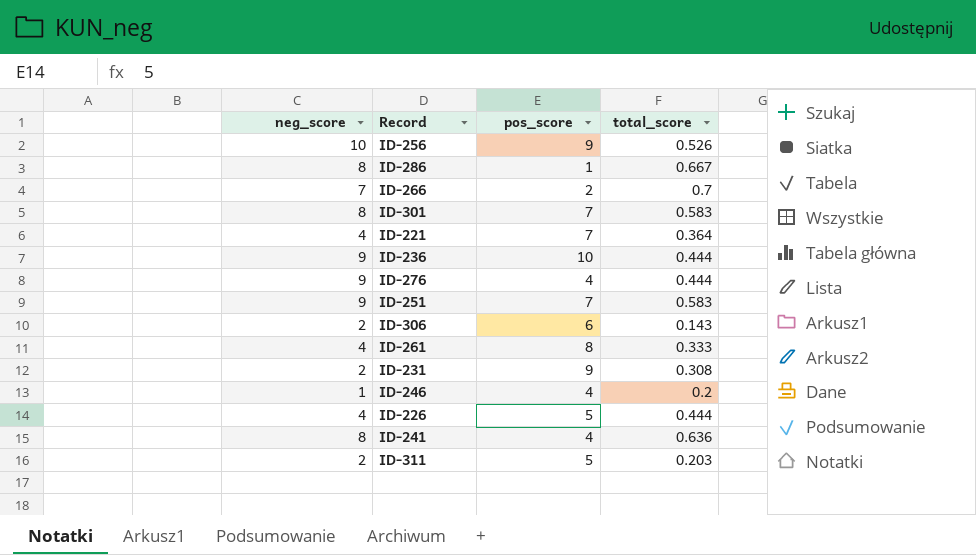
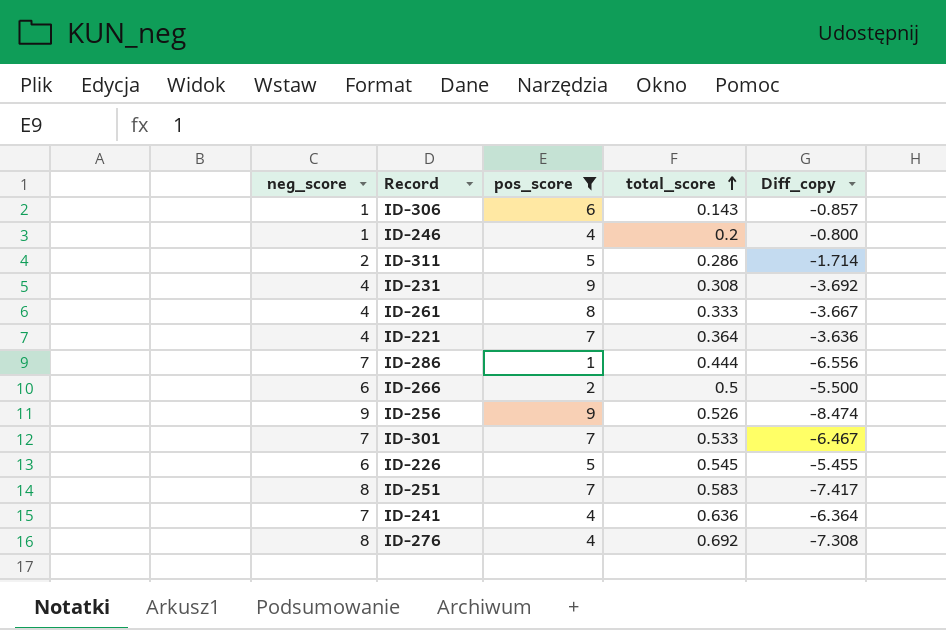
filter: none -> pos_score != 10
row order: none -> total_score ascending
column Diff_copy | formula: none -> [total_score] - [neg_score]
ID-306 | neg_score: 2 -> 1
ID-311 | total_score: 0.203 -> 0.286
ID-231 | neg_score: 2 -> 4
ID-286 | neg_score: 8 -> 7
ID-286 | total_score: 0.667 -> 0.444
ID-266 | neg_score: 7 -> 6
ID-266 | total_score: 0.7 -> 0.5
ID-256 | neg_score: 10 -> 9
ID-301 | neg_score: 8 -> 7
ID-301 | total_score: 0.583 -> 0.533
ID-226 | neg_score: 4 -> 6
ID-226 | total_score: 0.444 -> 0.545
ID-251 | neg_score: 9 -> 8
ID-241 | neg_score: 8 -> 7
ID-276 | neg_score: 9 -> 8
ID-276 | total_score: 0.444 -> 0.692

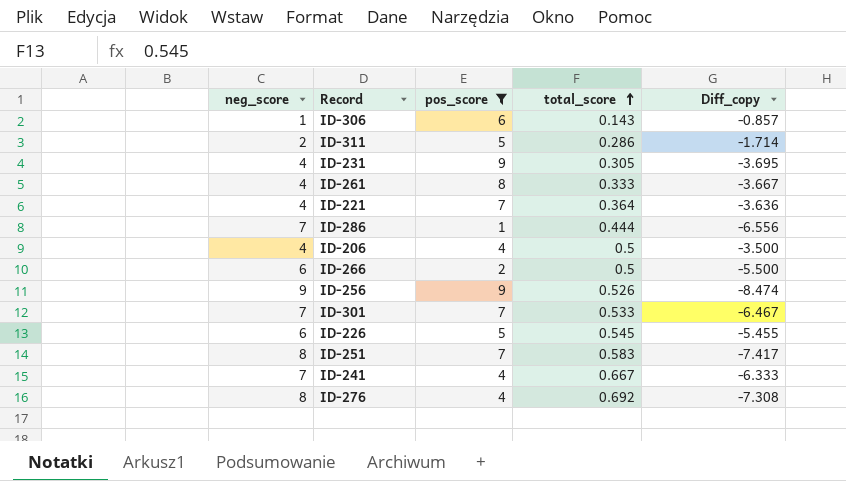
row ID-246: 1 | 4 | 0.2 | -0.800 -> none
ID-231 | total_score: 0.308 -> 0.305
ID-231 | Diff_copy: -3.692 -> -3.695
row ID-206: none -> 4 | 4 | 0.5 | -3.500
ID-241 | total_score: 0.636 -> 0.667
ID-241 | Diff_copy: -6.364 -> -6.333

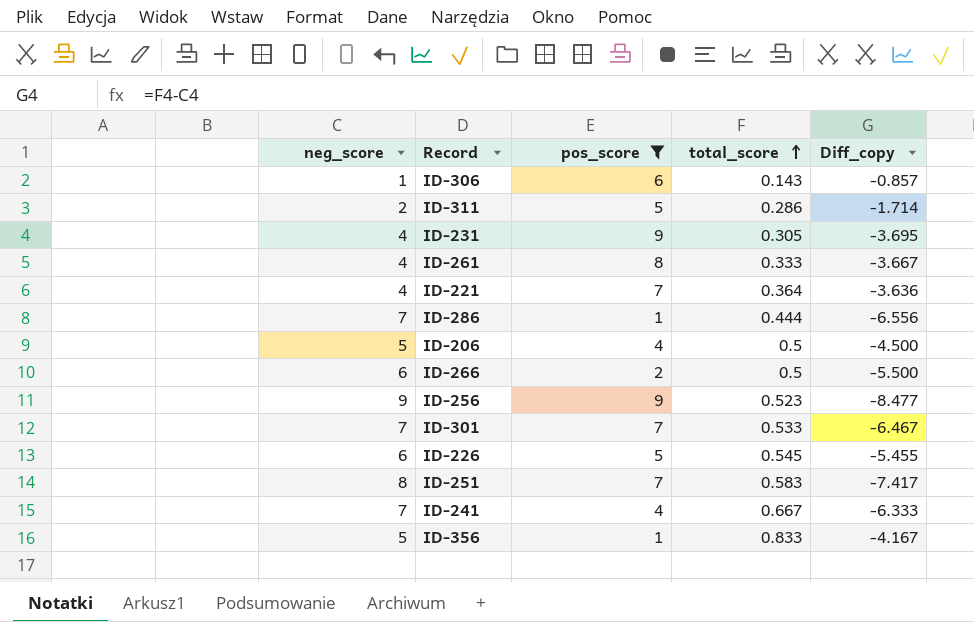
row ID-276: 8 | 4 | 0.692 | -7.308 -> none
ID-206 | neg_score: 4 -> 5
ID-206 | Diff_copy: -3.500 -> -4.500
ID-256 | total_score: 0.526 -> 0.523
ID-256 | Diff_copy: -8.474 -> -8.477
row ID-356: none -> 5 | 1 | 0.833 | -4.167

